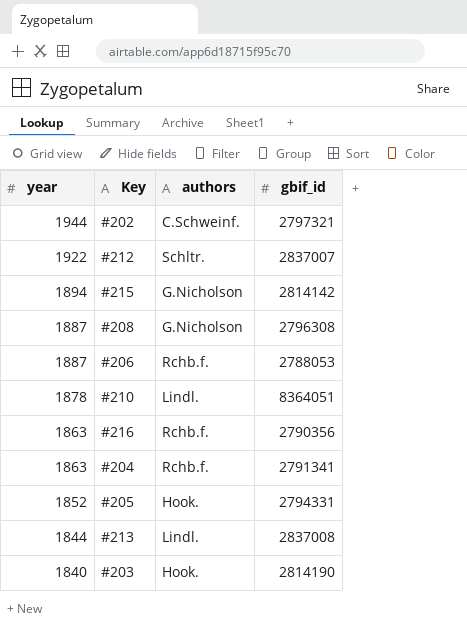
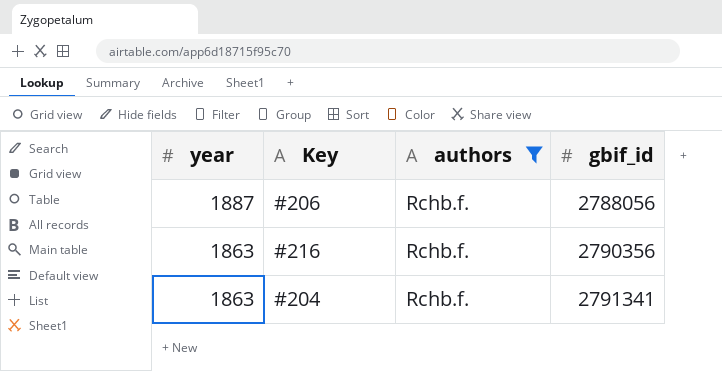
filter: none -> authors = Rchb.f.
#206 | gbif_id: 2788053 -> 2788056

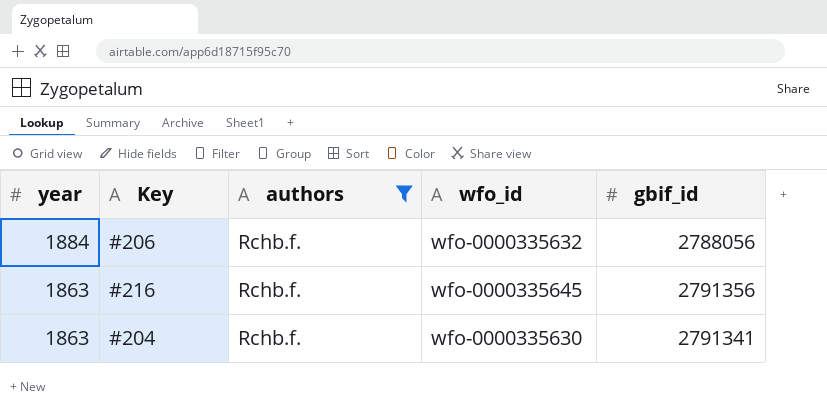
column wfo_id | position: none -> 4
#206 | year: 1887 -> 1884
#216 | gbif_id: 2790356 -> 2791356

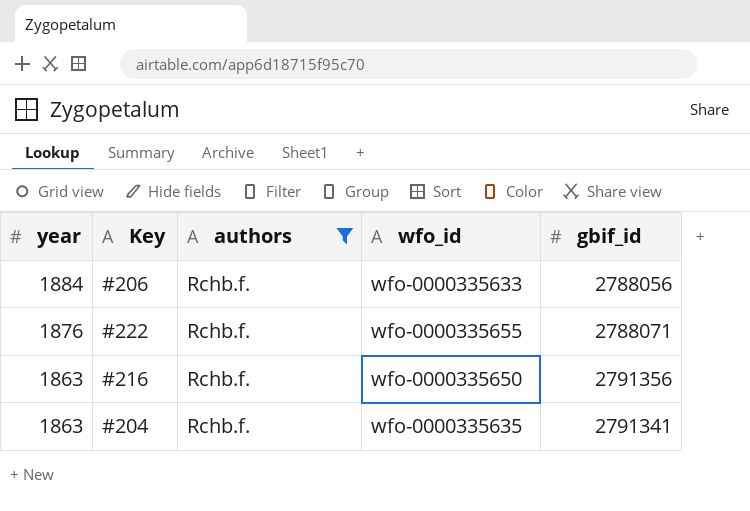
#206 | wfo_id: wfo-0000335632 -> wfo-0000335633
row #222: none -> 1876 | Rchb.f. | wfo-0000335655 | 2788071
#216 | wfo_id: wfo-0000335645 -> wfo-0000335650
#204 | wfo_id: wfo-0000335630 -> wfo-0000335635

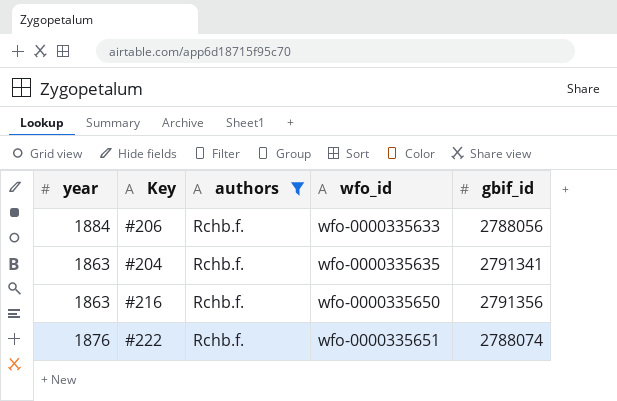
row order: year descending -> wfo_id ascending
#222 | wfo_id: wfo-0000335655 -> wfo-0000335651
#222 | gbif_id: 2788071 -> 2788074

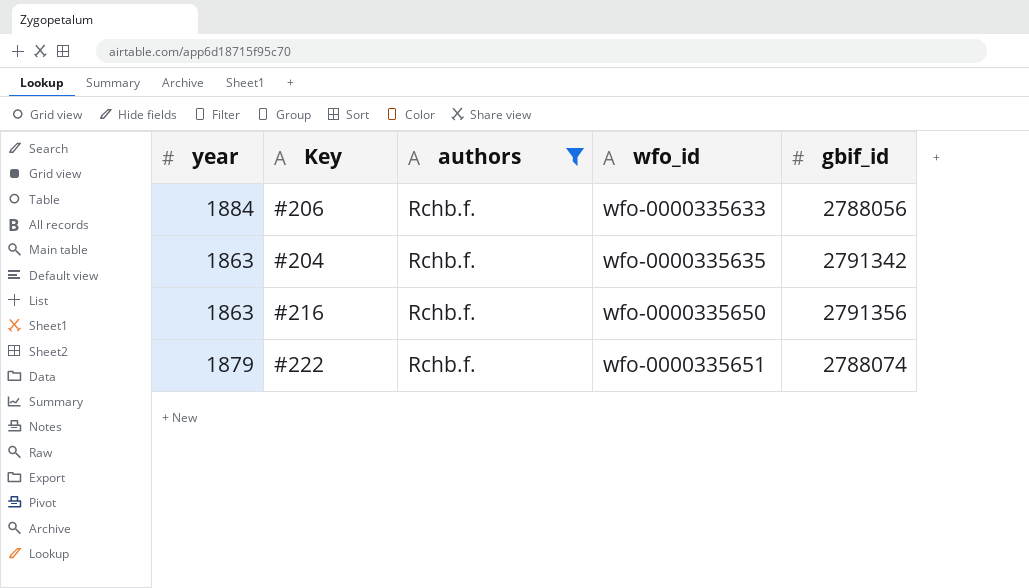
#204 | gbif_id: 2791341 -> 2791342
#222 | year: 1876 -> 1879

